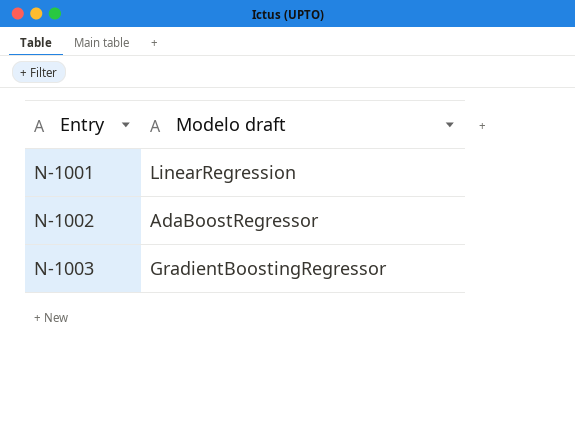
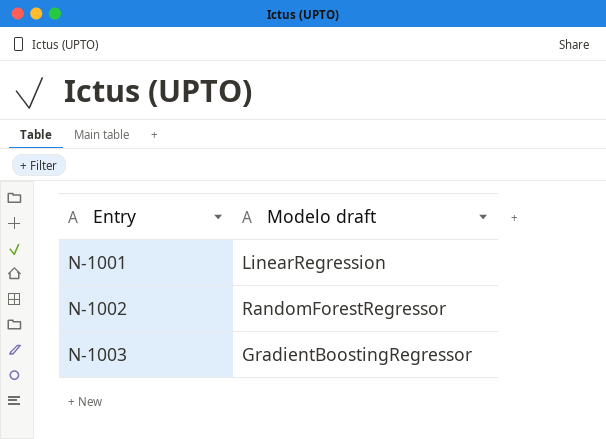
N-1002 | Modelo draft: AdaBoostRegressor -> RandomForestRegressor

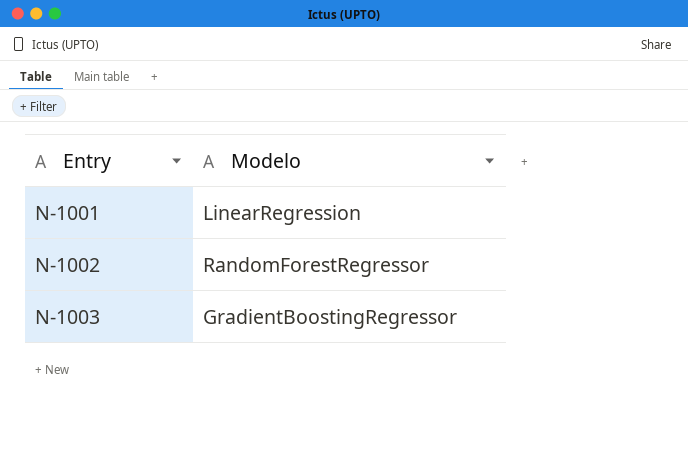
column name: Modelo draft -> Modelo

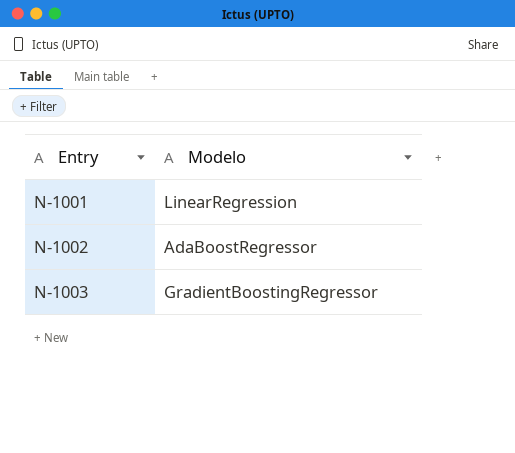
N-1002 | Modelo: RandomForestRegressor -> AdaBoostRegressor

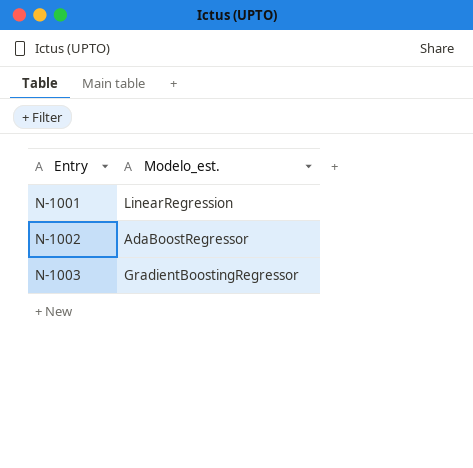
column name: Modelo -> Modelo_est.

